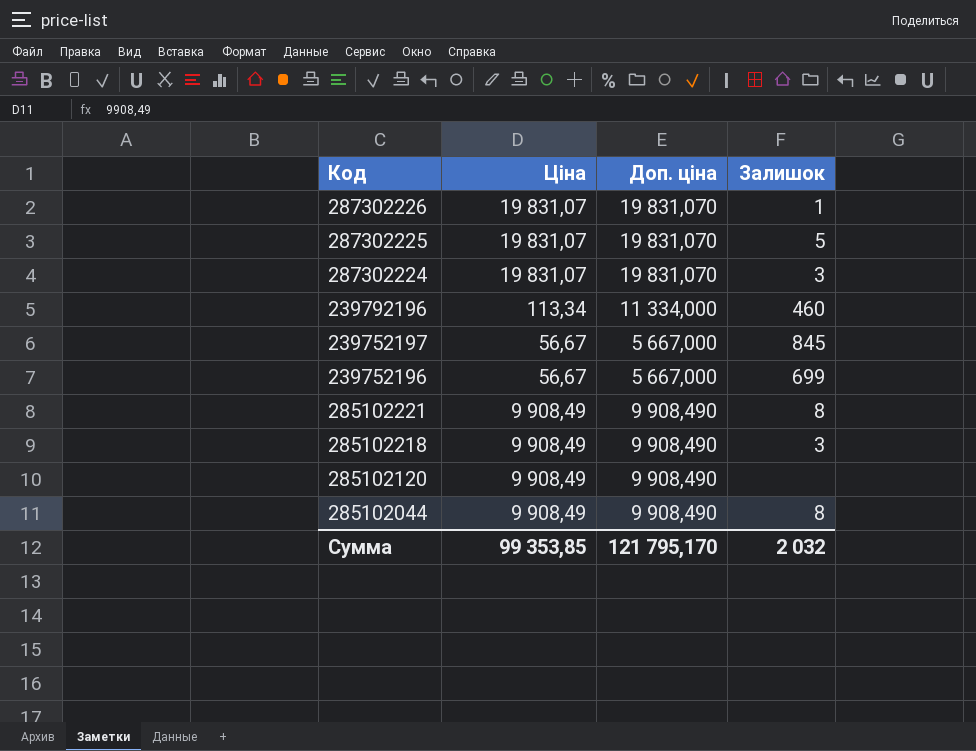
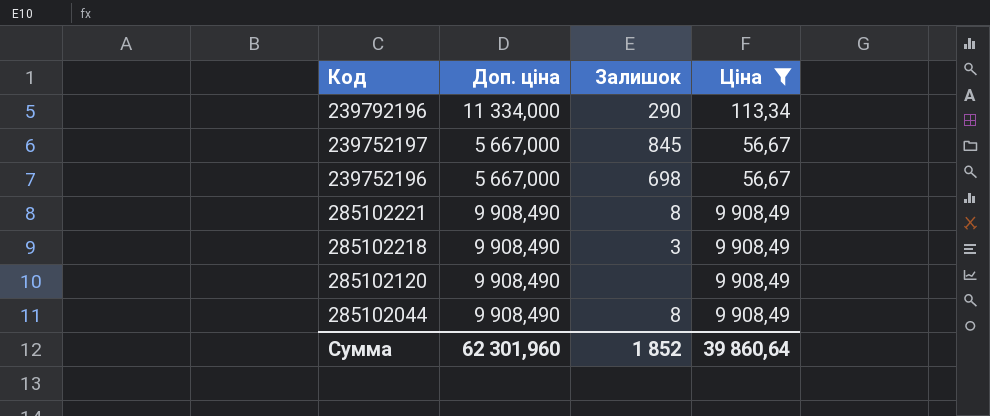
filter: none -> Ціна != 19 831,07
column Ціна | position: 2 -> 4
239792196 | Залишок: 460 -> 290
239752196 | Залишок: 699 -> 698
Сумма | Доп. ціна: 121 795,170 -> 62 301,960
Сумма | Залишок: 2 032 -> 1 852
Сумма | Ціна: 99 353,85 -> 39 860,64

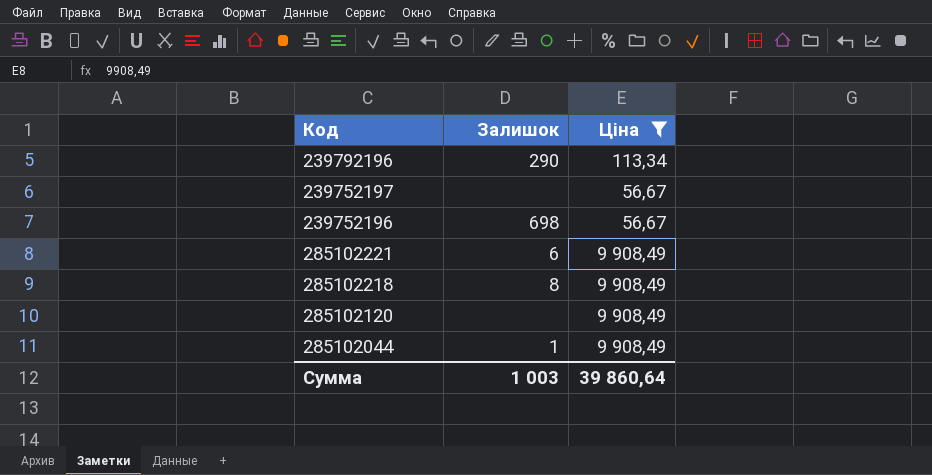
column Доп. ціна | position: 2 -> none
239752197 | Залишок: 845 -> none
285102221 | Залишок: 8 -> 6
285102218 | Залишок: 3 -> 8
285102044 | Залишок: 8 -> 1
Сумма | Залишок: 1 852 -> 1 003

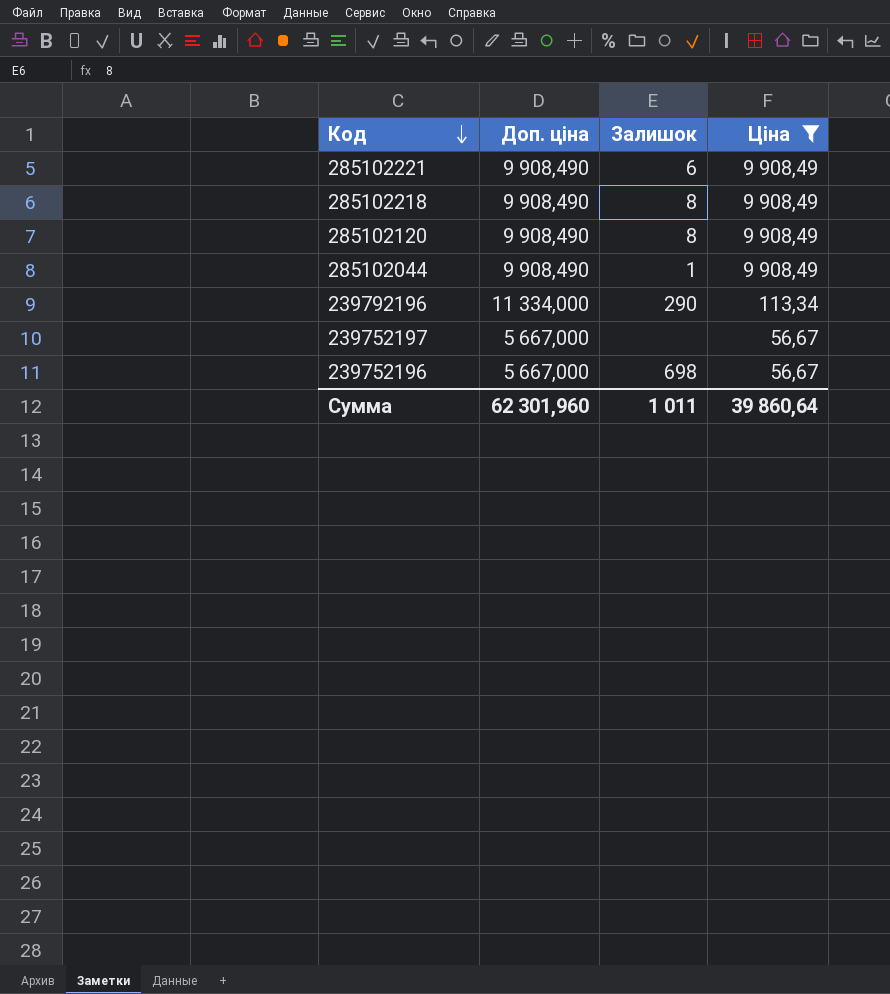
row order: none -> Код descending
column Доп. ціна | position: none -> 2
285102120 | Залишок: none -> 8
Сумма | Залишок: 1 003 -> 1 011

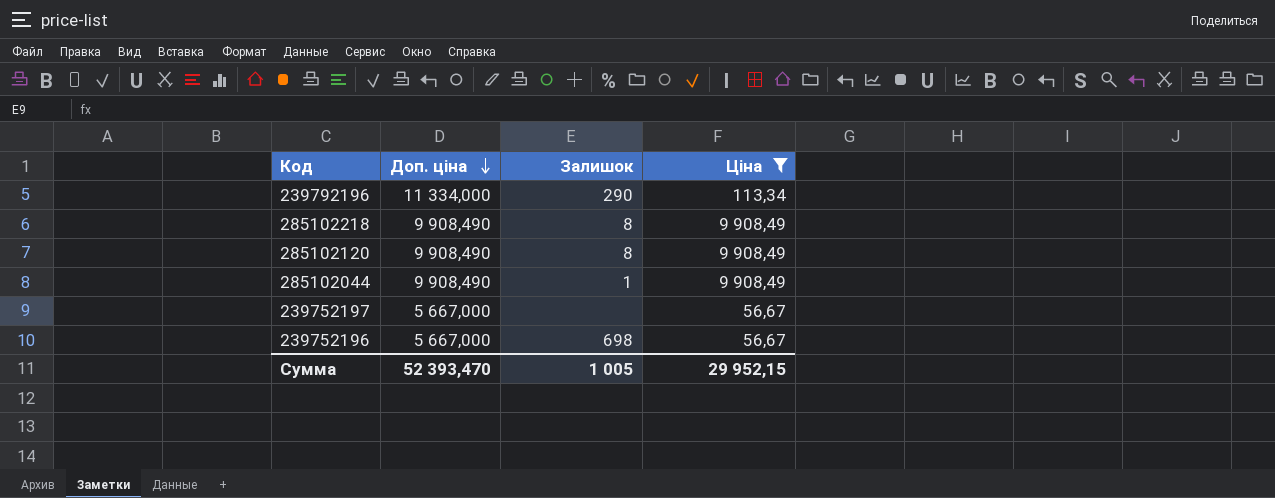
row order: Код descending -> Доп. ціна descending
row 285102221: 9 908,490 | 6 | 9 908,49 -> none
Сумма | Доп. ціна: 62 301,960 -> 52 393,470
Сумма | Залишок: 1 011 -> 1 005
Сумма | Ціна: 39 860,64 -> 29 952,15

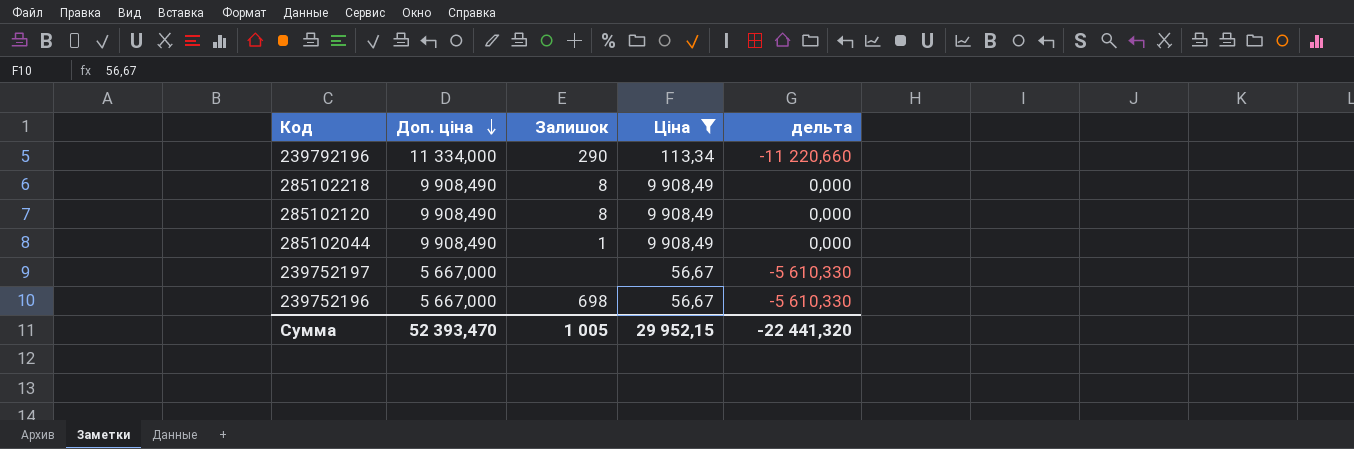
column дельта | formula: none -> [Ціна] - [Доп. ціна]

